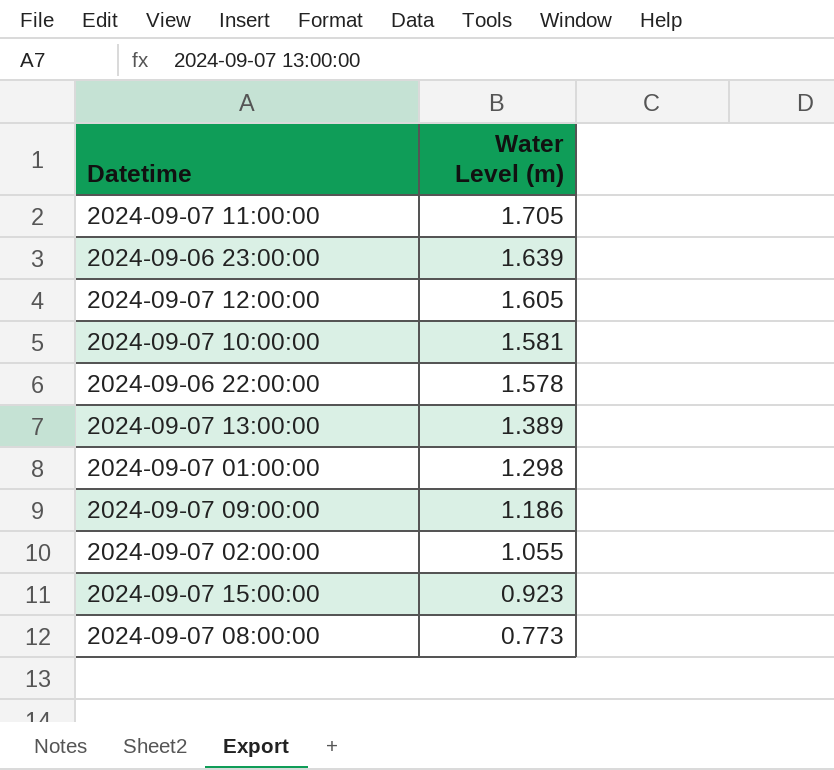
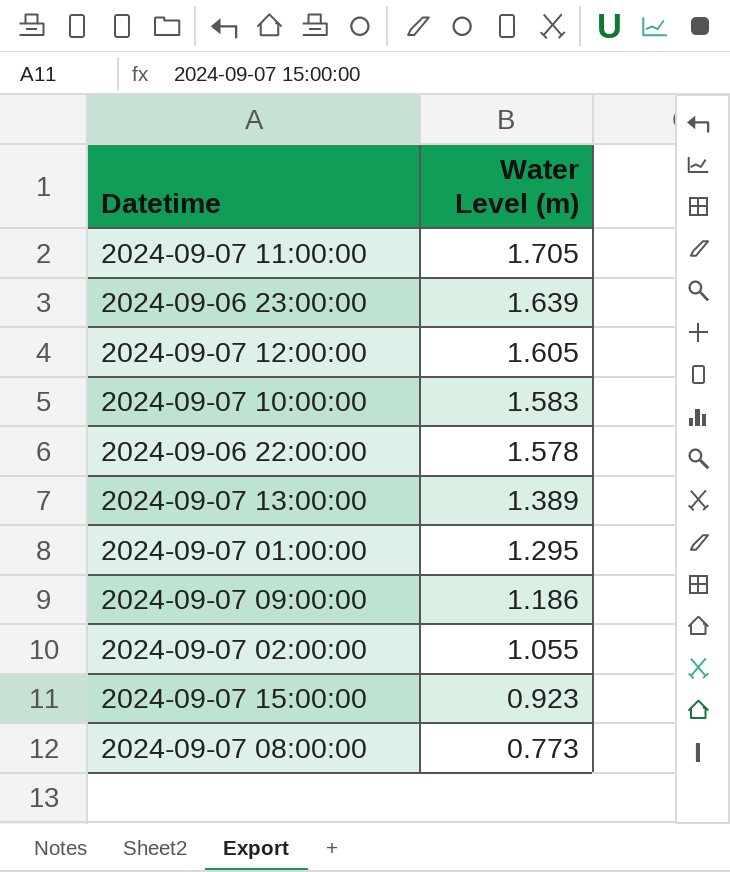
2024-09-07 10:00:00 | Water Level (m): 1.581 -> 1.583
2024-09-07 01:00:00 | Water Level (m): 1.298 -> 1.295

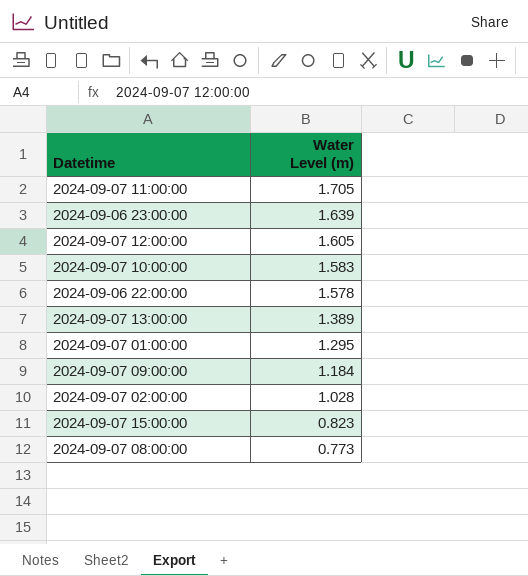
2024-09-07 09:00:00 | Water Level (m): 1.186 -> 1.184
2024-09-07 02:00:00 | Water Level (m): 1.055 -> 1.028
2024-09-07 15:00:00 | Water Level (m): 0.923 -> 0.823

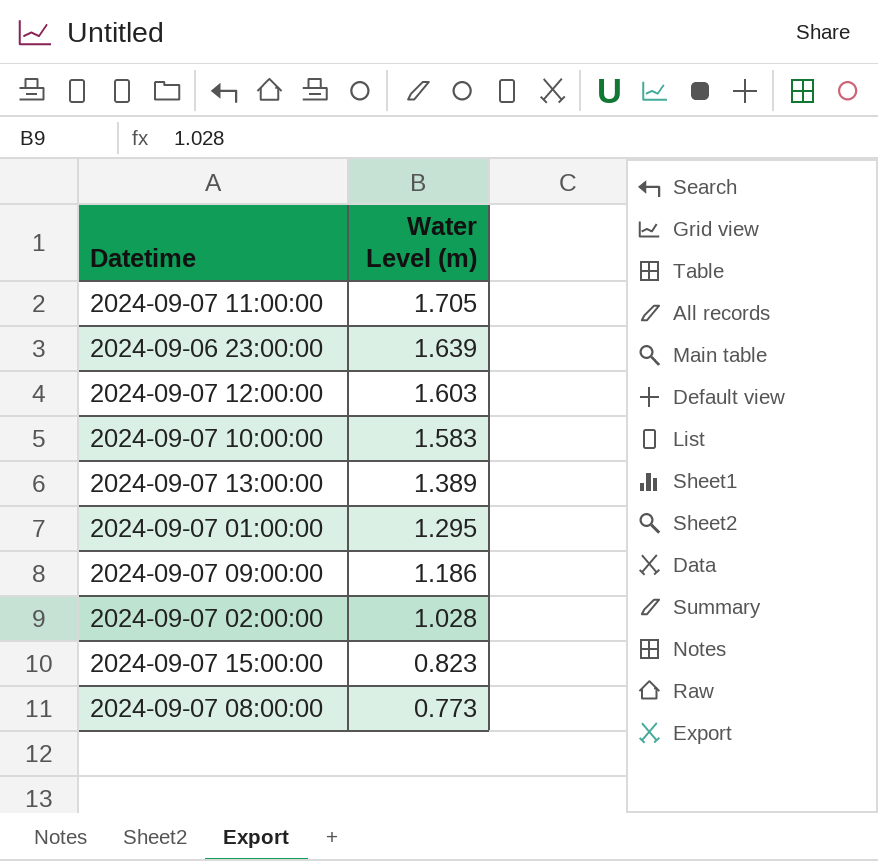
row 2024-09-06 22:00:00: 1.578 -> none
2024-09-07 12:00:00 | Water Level (m): 1.605 -> 1.603
2024-09-07 09:00:00 | Water Level (m): 1.184 -> 1.186

